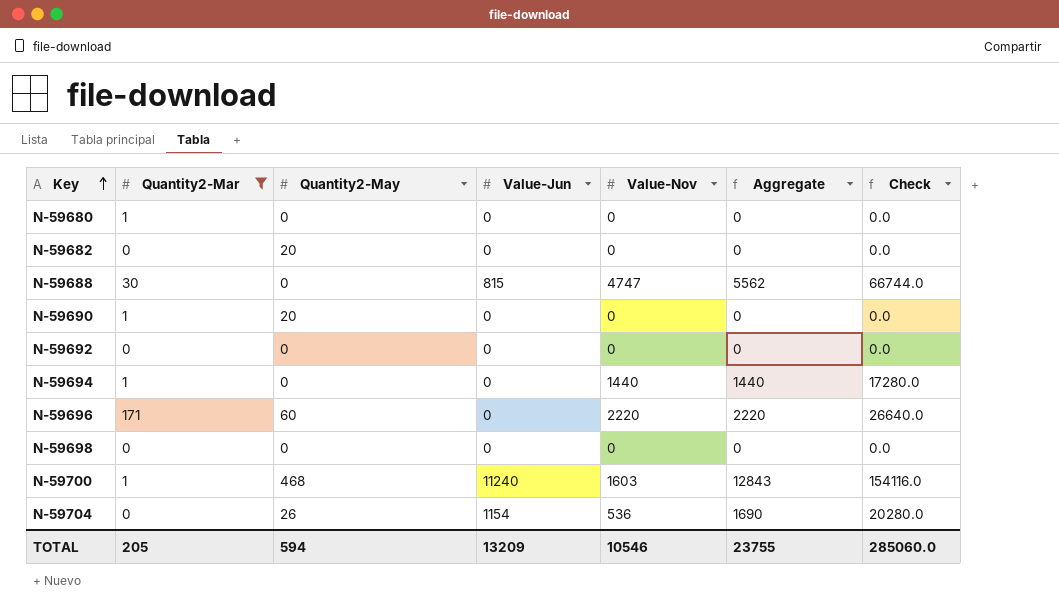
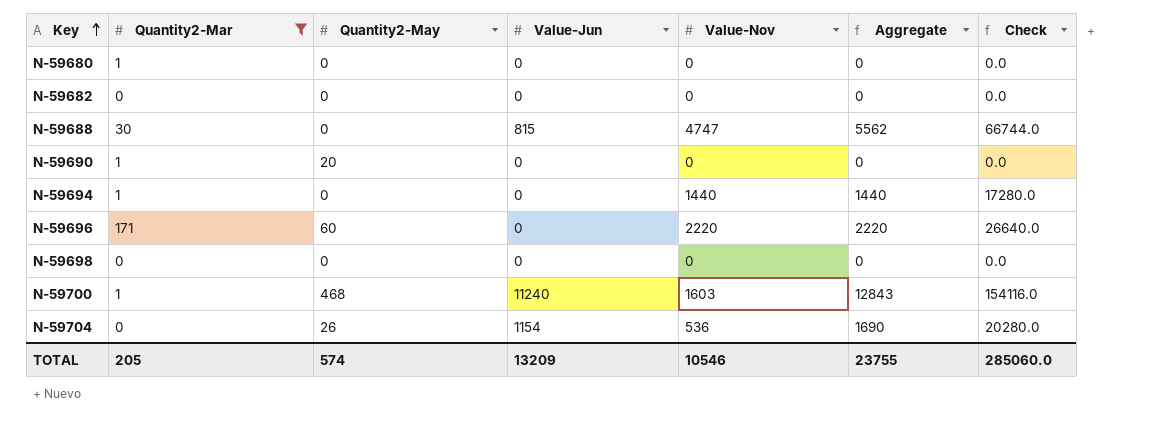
row N-59692: 0 | 0 | 0 | 0 | 0 | 0.0 -> none
N-59682 | Quantity2-May: 20 -> 0
TOTAL | Quantity2-May: 594 -> 574

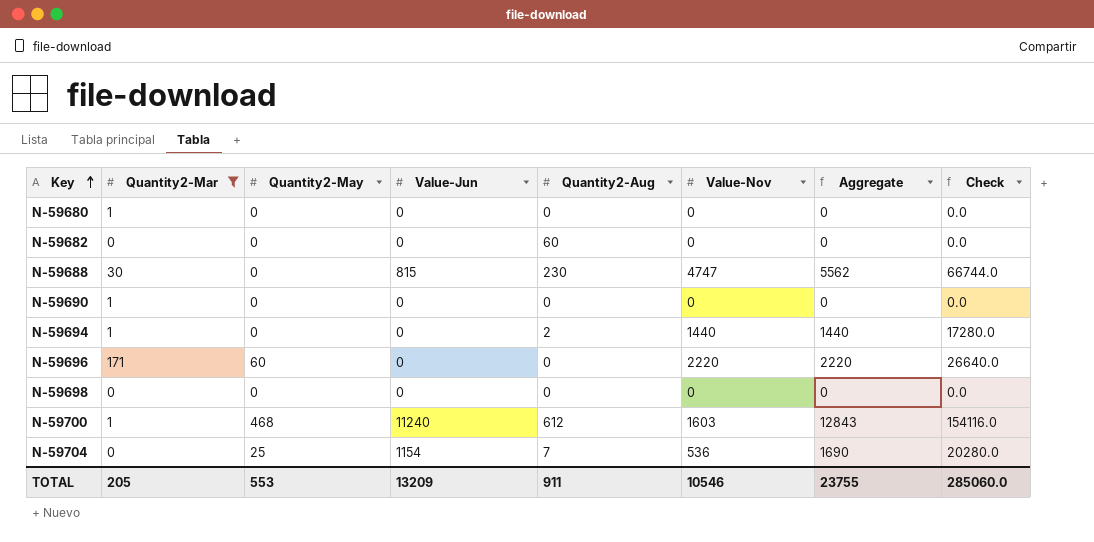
column Quantity2-Aug | position: none -> 5
N-59690 | Quantity2-May: 20 -> 0
N-59704 | Quantity2-May: 26 -> 25
TOTAL | Quantity2-May: 574 -> 553

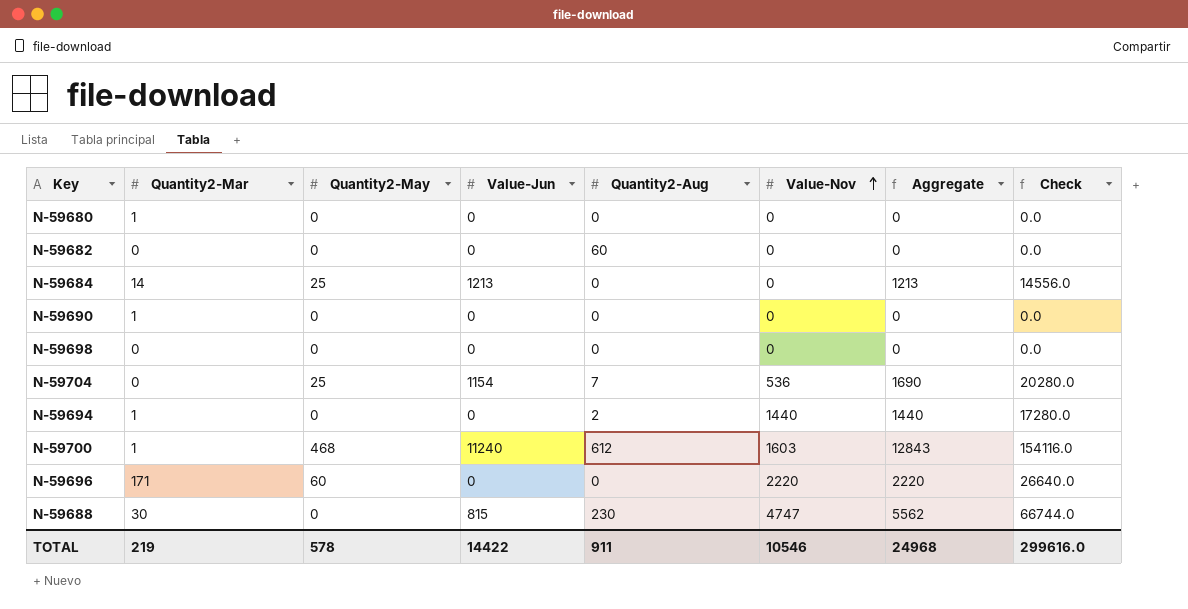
filter: Quantity2-Mar != 14 -> none
row order: Key ascending -> Value-Nov ascending
TOTAL | Quantity2-Mar: 205 -> 219
TOTAL | Quantity2-May: 553 -> 578
TOTAL | Value-Jun: 13209 -> 14422
TOTAL | Aggregate: 23755 -> 24968
TOTAL | Check: 285060.0 -> 299616.0

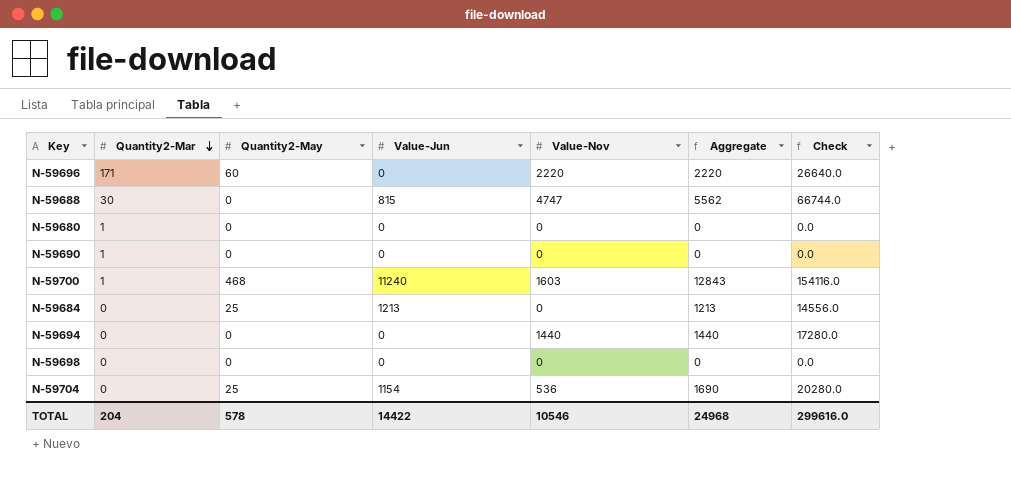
row order: Value-Nov ascending -> Quantity2-Mar descending
column Quantity2-Aug | position: 5 -> none
row N-59682: 0 | 0 | 0 | 60 | 0 | 0 | 0.0 -> none
N-59684 | Quantity2-Mar: 14 -> 0
N-59694 | Quantity2-Mar: 1 -> 0
TOTAL | Quantity2-Mar: 219 -> 204

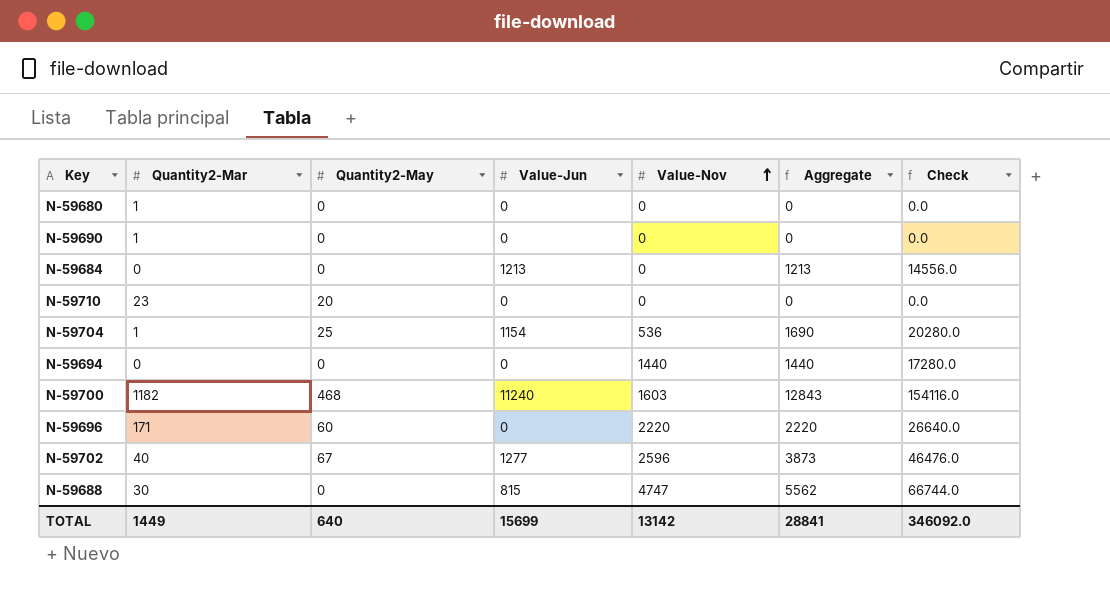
row order: Quantity2-Mar descending -> Value-Nov ascending
row N-59698: 0 | 0 | 0 | 0 | 0 | 0.0 -> none
N-59684 | Quantity2-May: 25 -> 0
row N-59710: none -> 23 | 20 | 0 | 0 | 0 | 0.0
N-59704 | Quantity2-Mar: 0 -> 1
N-59700 | Quantity2-Mar: 1 -> 1182
row N-59702: none -> 40 | 67 | 1277 | 2596 | 3873 | 46476.0
TOTAL | Quantity2-Mar: 204 -> 1449
TOTAL | Quantity2-May: 578 -> 640
TOTAL | Value-Jun: 14422 -> 15699
TOTAL | Value-Nov: 10546 -> 13142
TOTAL | Aggregate: 24968 -> 28841
TOTAL | Check: 299616.0 -> 346092.0

